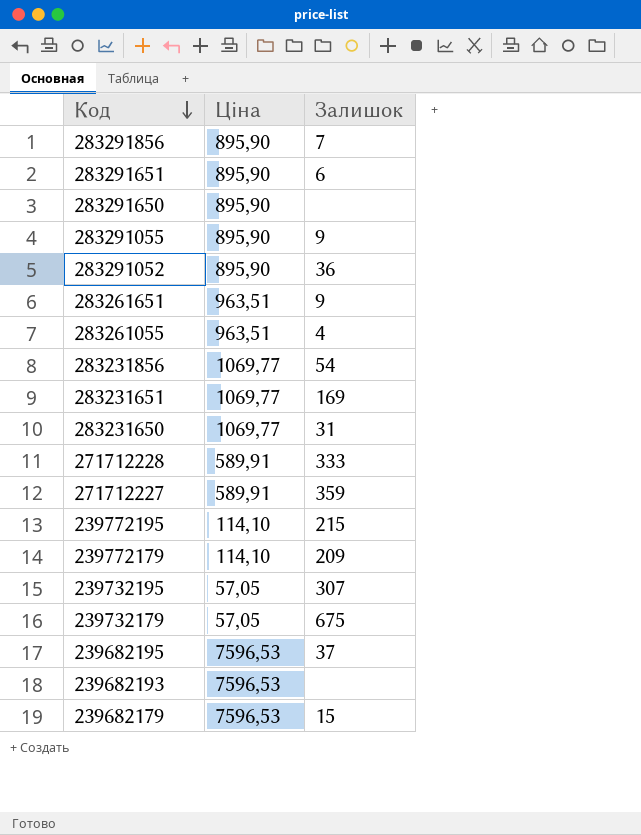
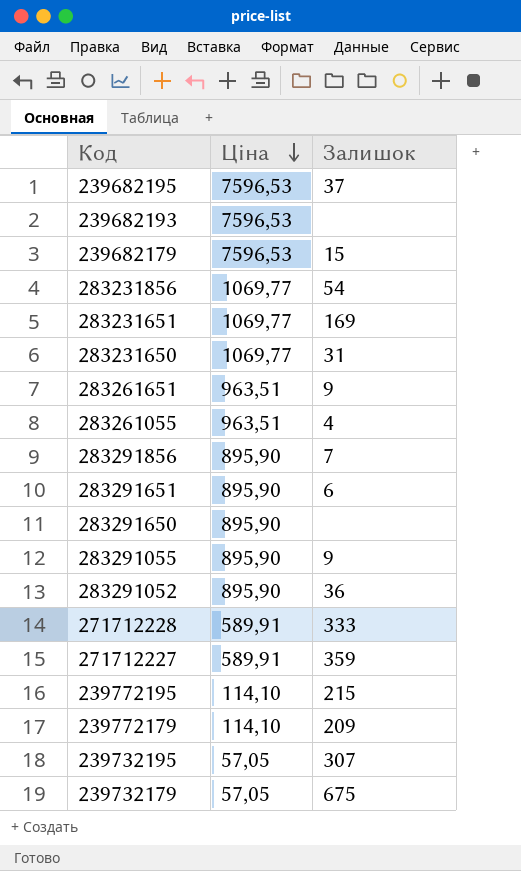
row order: Код descending -> Ціна descending

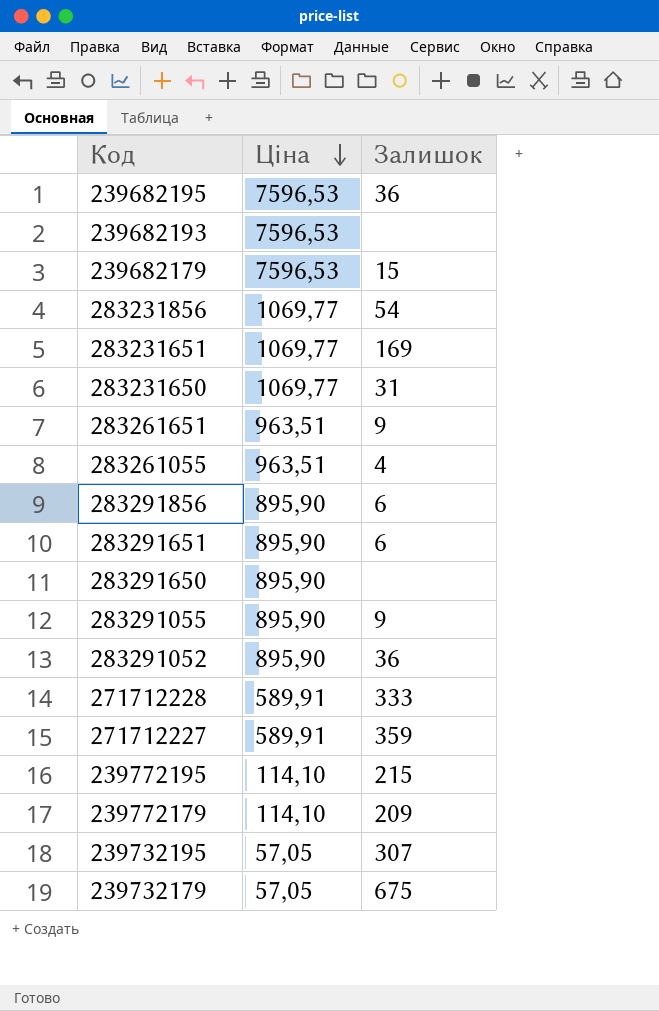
239682195 | Залишок: 37 -> 36
283291856 | Залишок: 7 -> 6

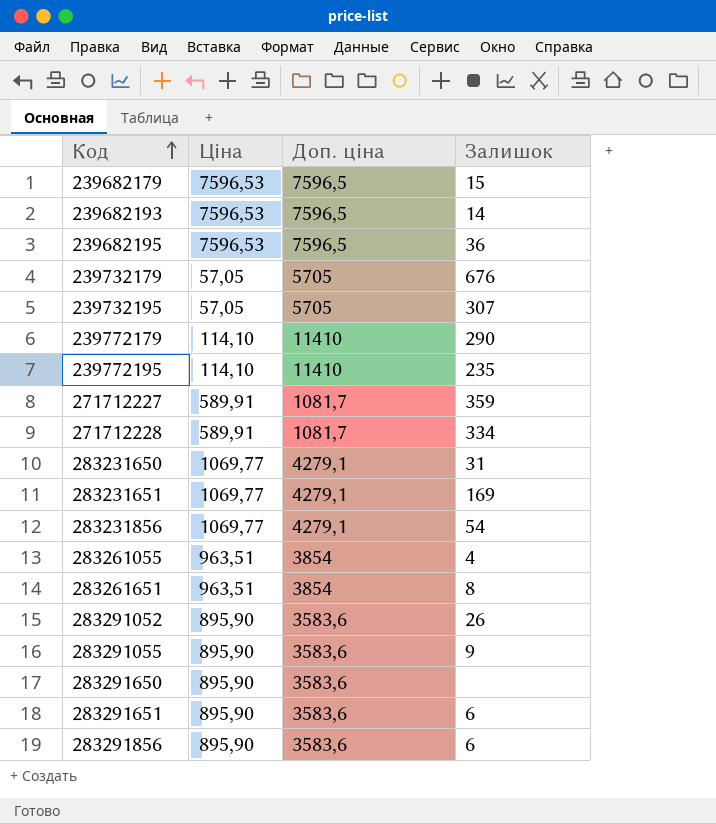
row order: Ціна descending -> Код ascending
column Доп. ціна | position: none -> 3
239682193 | Залишок: none -> 14
239732179 | Залишок: 675 -> 676
239772179 | Залишок: 209 -> 290
239772195 | Залишок: 215 -> 235
271712228 | Залишок: 333 -> 334
283261651 | Залишок: 9 -> 8
283291052 | Залишок: 36 -> 26

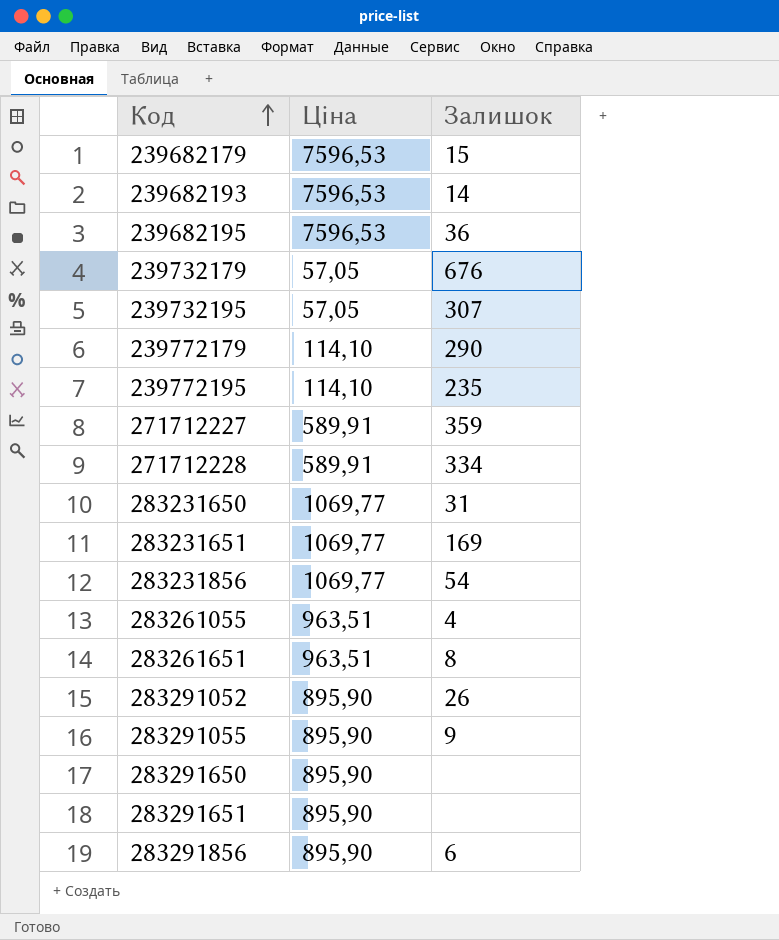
column Доп. ціна | position: 3 -> none
283291651 | Залишок: 6 -> none

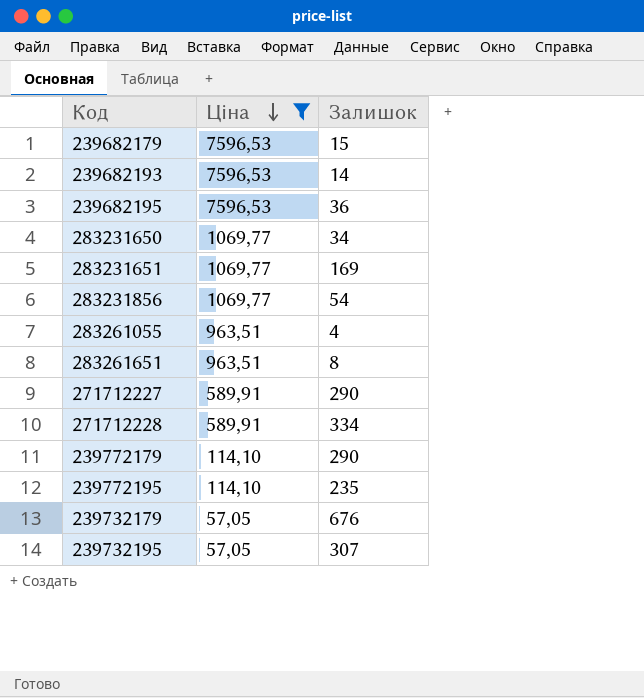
filter: none -> Ціна != 895,90
row order: Код ascending -> Ціна descending
283231650 | Залишок: 31 -> 34
271712227 | Залишок: 359 -> 290

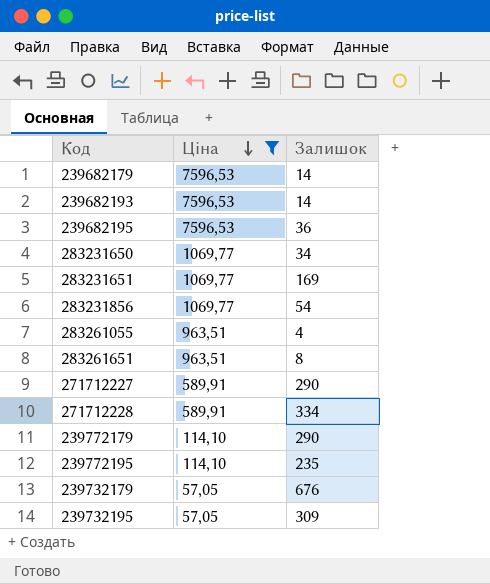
239682179 | Залишок: 15 -> 14
239732195 | Залишок: 307 -> 309

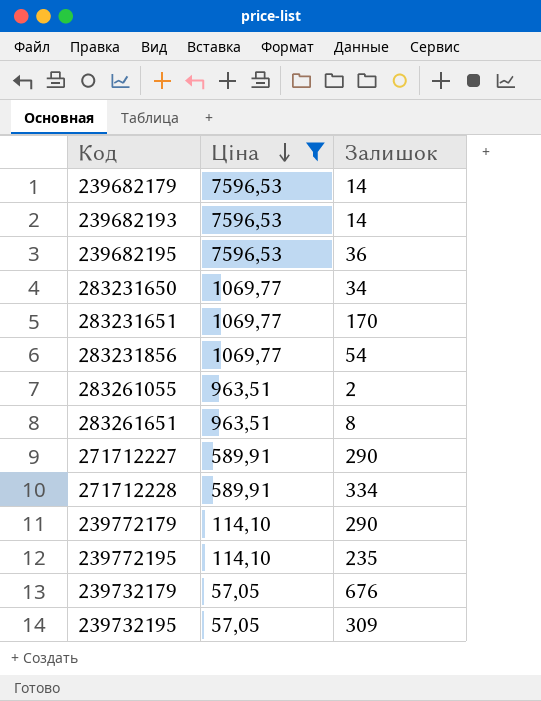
283231651 | Залишок: 169 -> 170
283261055 | Залишок: 4 -> 2

